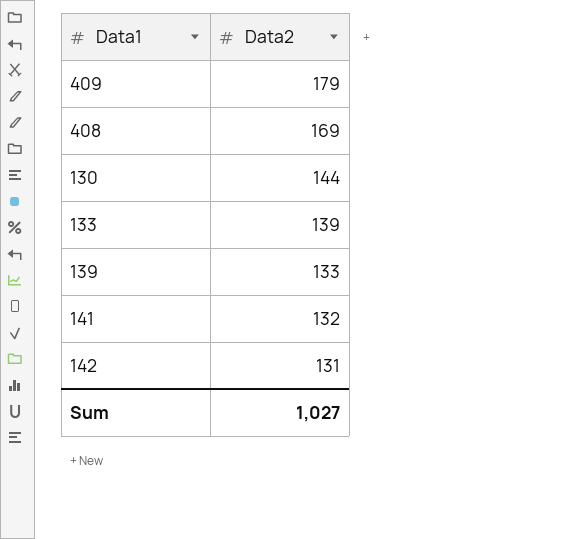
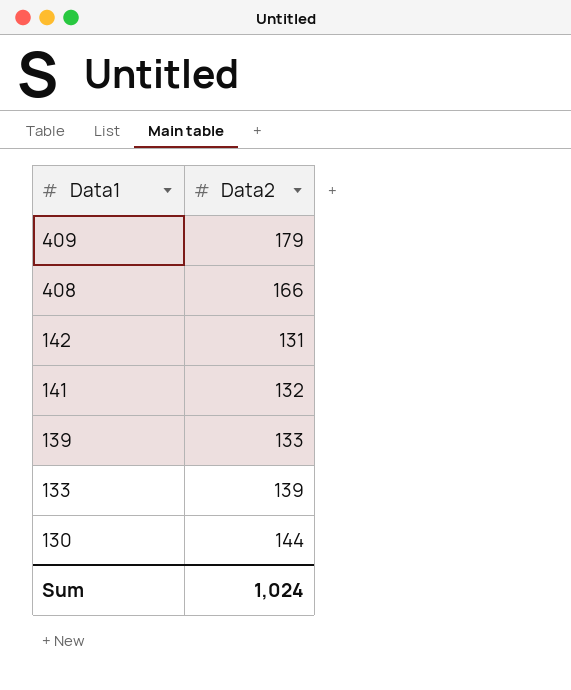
row order: Data2 descending -> Data1 descending
408 | Data2: 169 -> 166
Sum | Data2: 1,027 -> 1,024

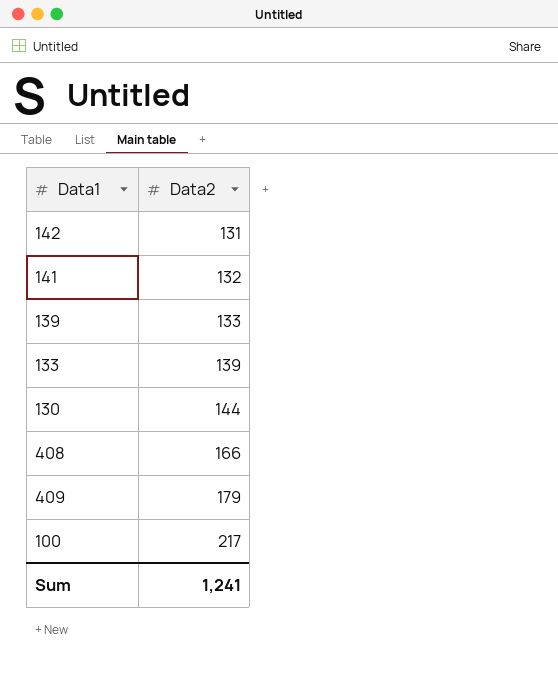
row order: Data1 descending -> Data2 ascending
row 100: none -> 217
Sum | Data2: 1,024 -> 1,241

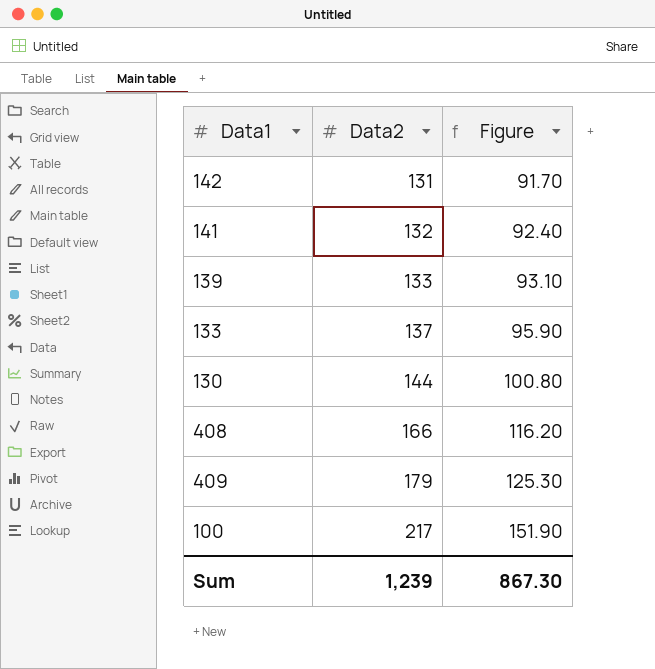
column Figure | formula: none -> [Data2] * 0.7
133 | Data2: 139 -> 137
Sum | Data2: 1,241 -> 1,239

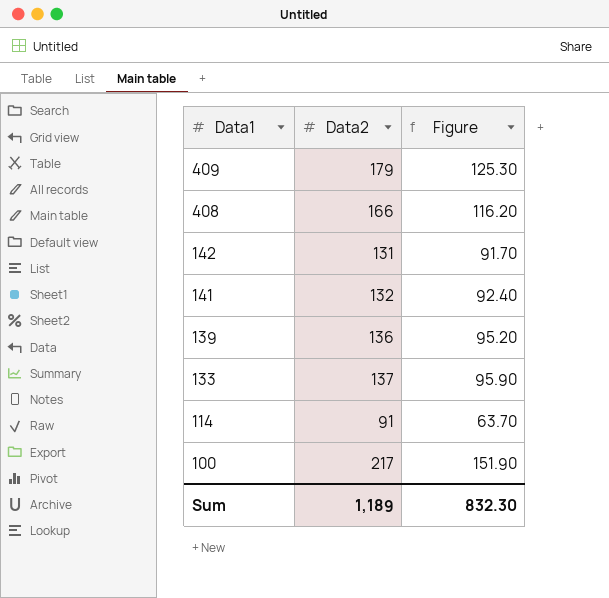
row order: Data2 ascending -> Data1 descending
row 130: 144 | 100.80 -> none
139 | Data2: 133 -> 136
139 | Figure: 93.10 -> 95.20
row 114: none -> 91 | 63.70
Sum | Data2: 1,239 -> 1,189
Sum | Figure: 867.30 -> 832.30

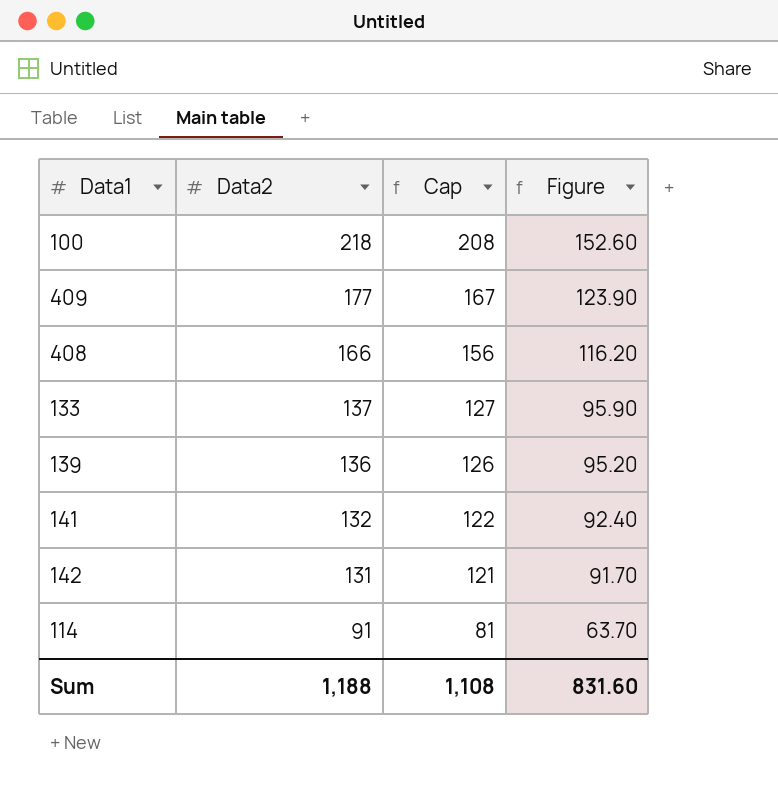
row order: Data1 descending -> Data2 descending
column Cap | formula: none -> [Data2] - 10
100 | Data2: 217 -> 218
100 | Figure: 151.90 -> 152.60
409 | Data2: 179 -> 177
409 | Figure: 125.30 -> 123.90
Sum | Data2: 1,189 -> 1,188
Sum | Figure: 832.30 -> 831.60

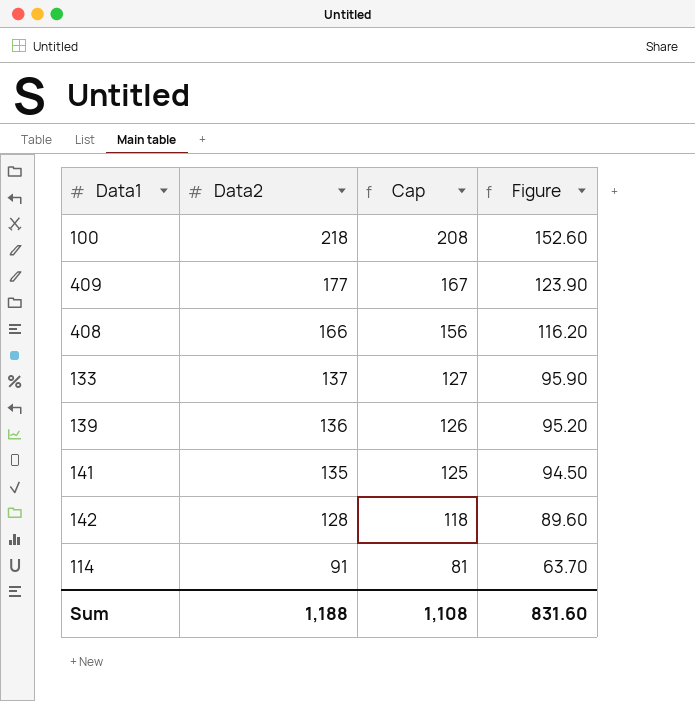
141 | Data2: 132 -> 135
141 | Cap: 122 -> 125
141 | Figure: 92.40 -> 94.50
142 | Data2: 131 -> 128
142 | Cap: 121 -> 118
142 | Figure: 91.70 -> 89.60

